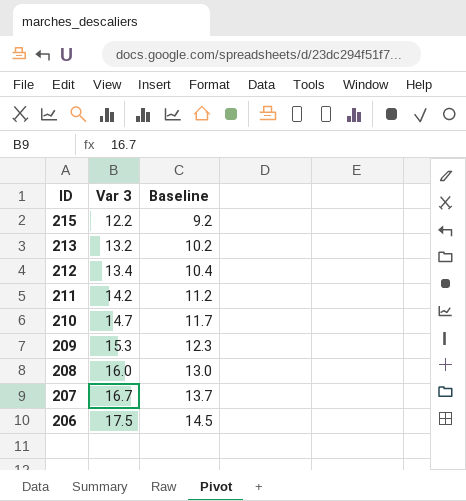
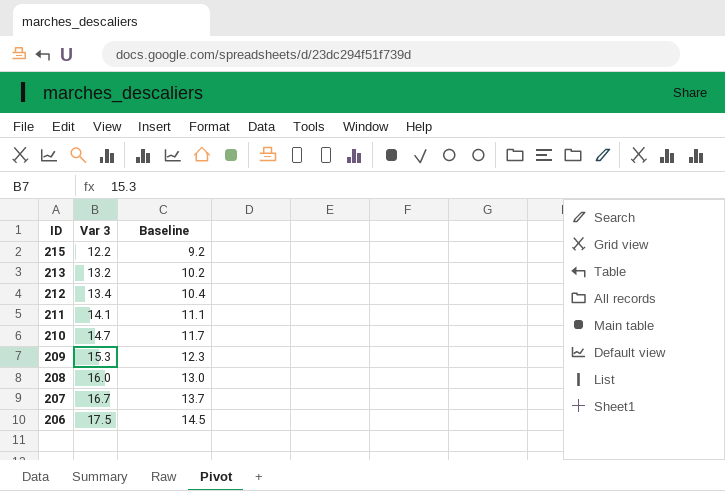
211 | Var 3: 14.2 -> 14.1
211 | Baseline: 11.2 -> 11.1

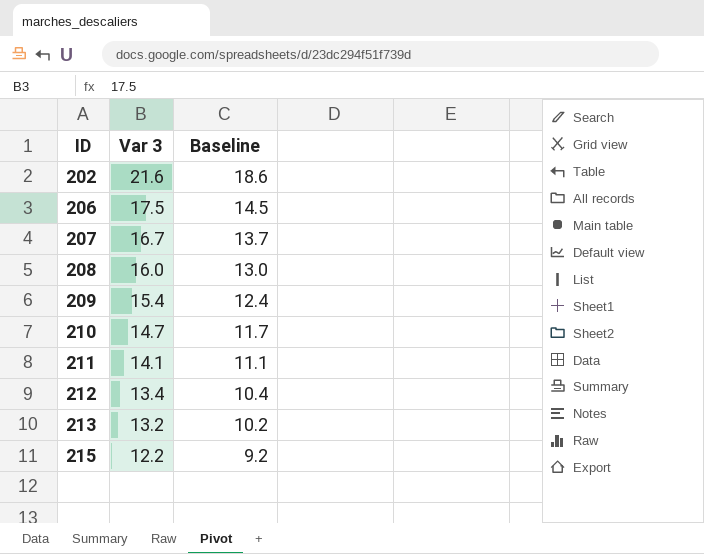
row order: ID descending -> ID ascending
row 202: none -> 21.6 | 18.6
209 | Var 3: 15.3 -> 15.4
209 | Baseline: 12.3 -> 12.4

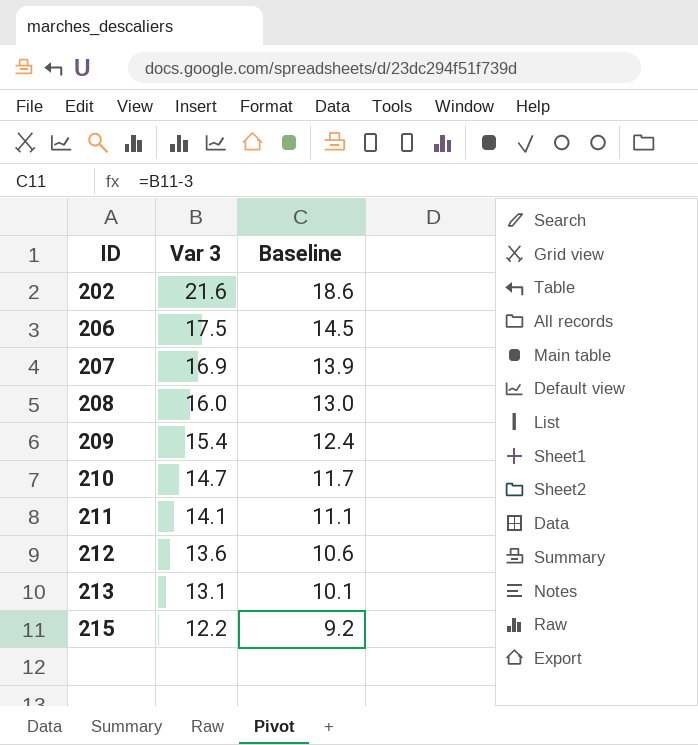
207 | Var 3: 16.7 -> 16.9
207 | Baseline: 13.7 -> 13.9
212 | Var 3: 13.4 -> 13.6
212 | Baseline: 10.4 -> 10.6
213 | Var 3: 13.2 -> 13.1
213 | Baseline: 10.2 -> 10.1

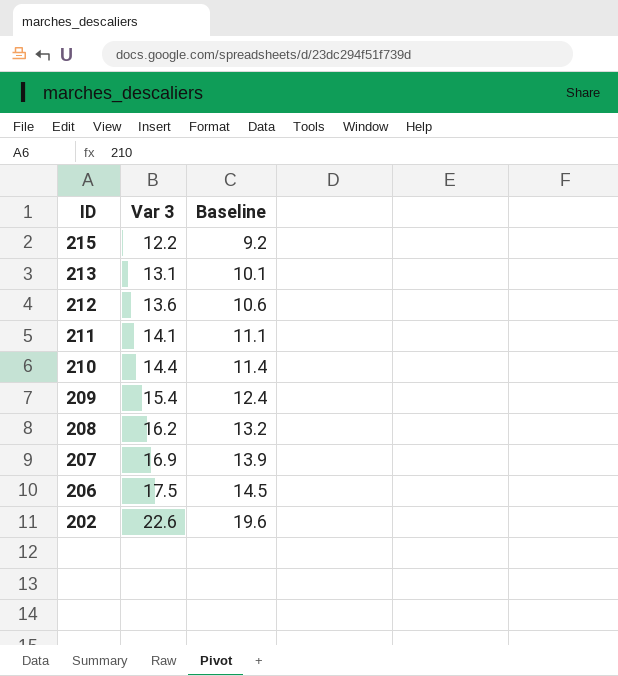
row order: ID ascending -> ID descending
210 | Var 3: 14.7 -> 14.4
210 | Baseline: 11.7 -> 11.4
208 | Var 3: 16.0 -> 16.2
208 | Baseline: 13.0 -> 13.2
202 | Var 3: 21.6 -> 22.6
202 | Baseline: 18.6 -> 19.6

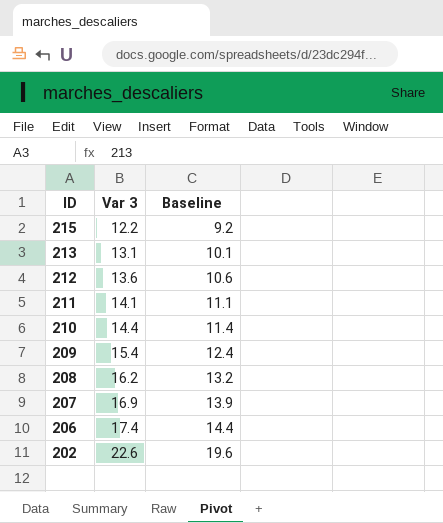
206 | Var 3: 17.5 -> 17.4
206 | Baseline: 14.5 -> 14.4

